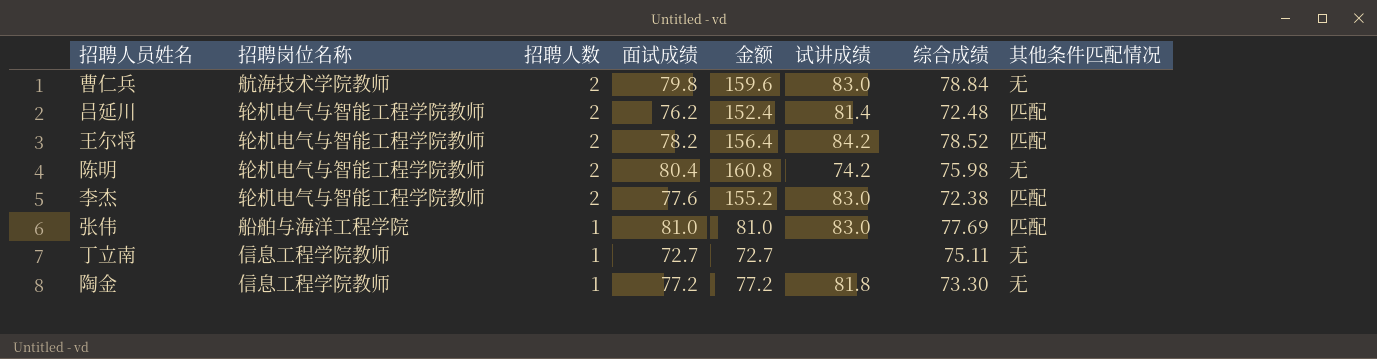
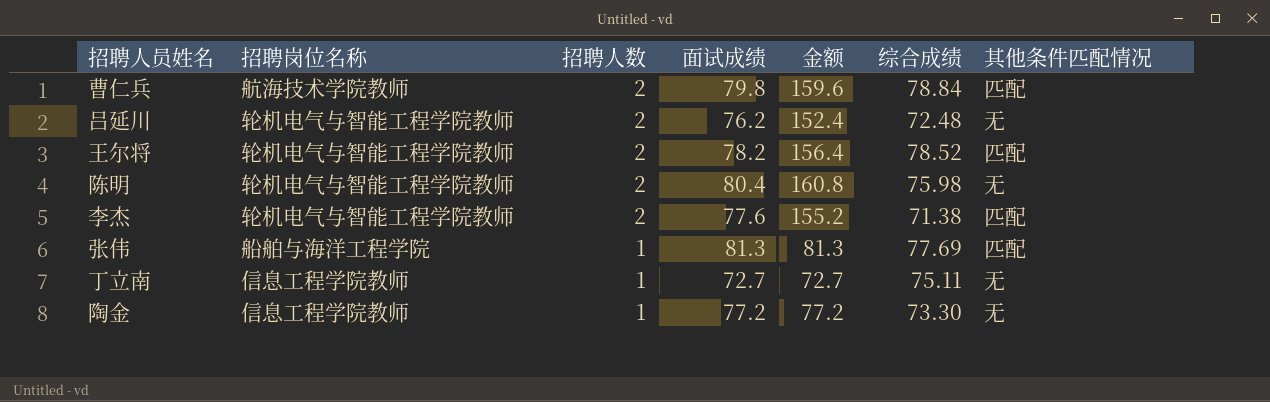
column 试讲成绩 | position: 6 -> none
曹仁兵 | 其他条件匹配情况: 无 -> 匹配
吕延川 | 其他条件匹配情况: 匹配 -> 无
李杰 | 综合成绩: 72.38 -> 71.38
张伟 | 面试成绩: 81.0 -> 81.3
张伟 | 金额: 81.0 -> 81.3

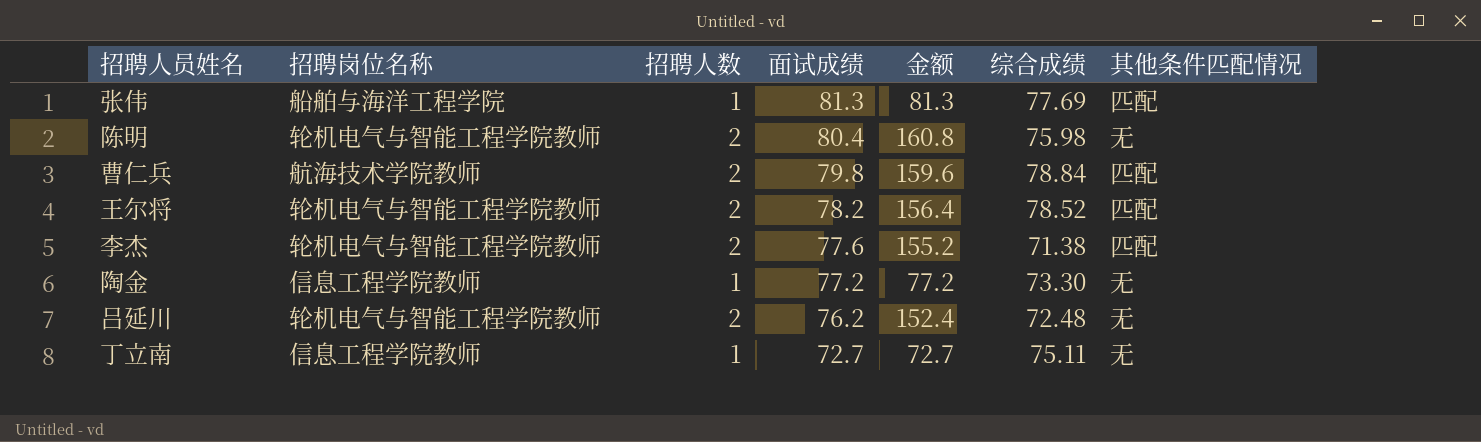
row order: 招聘人数 descending -> 面试成绩 descending

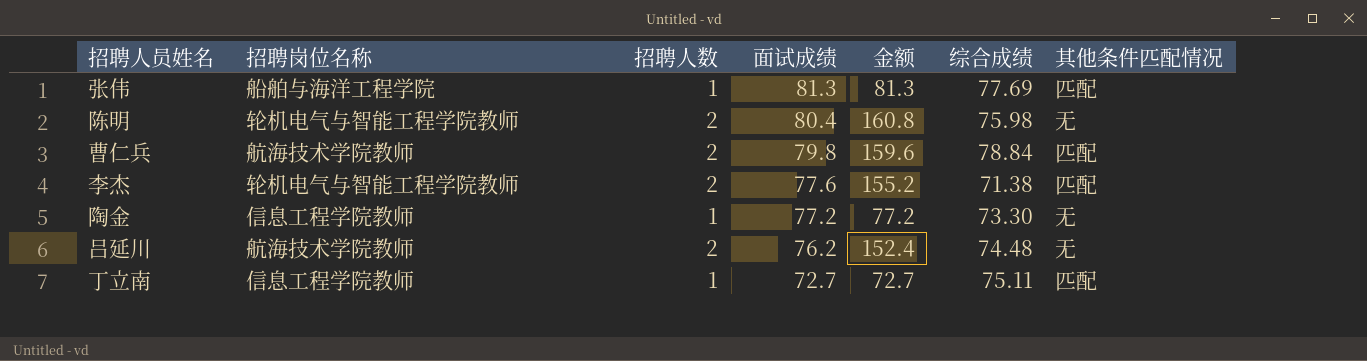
row 王尔将: 轮机电气与智能工程学院教师 | 2 | 78.2 | 156.4 | 78.52 | 匹配 -> none
吕延川 | 招聘岗位名称: 轮机电气与智能工程学院教师 -> 航海技术学院教师
吕延川 | 综合成绩: 72.48 -> 74.48
丁立南 | 其他条件匹配情况: 无 -> 匹配

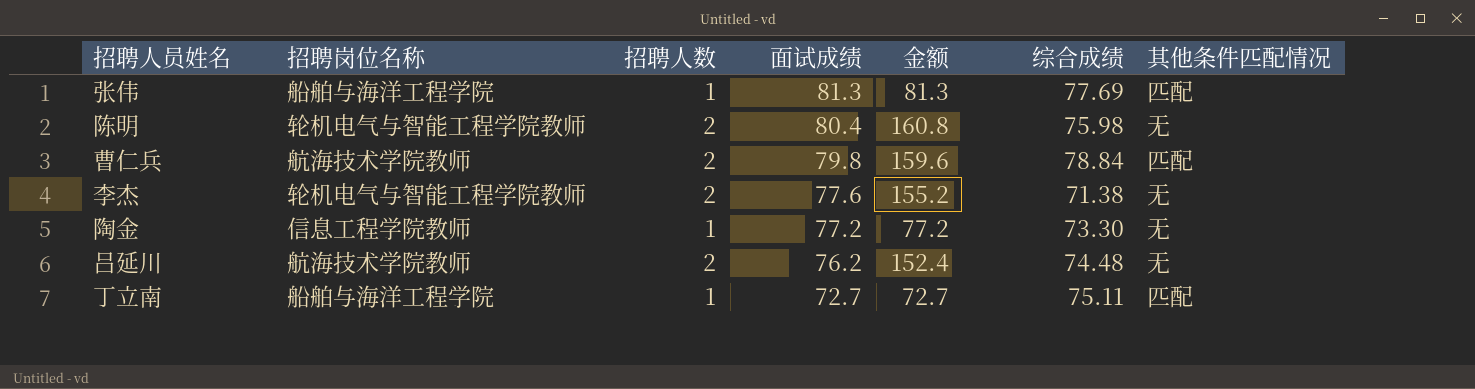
李杰 | 其他条件匹配情况: 匹配 -> 无
丁立南 | 招聘岗位名称: 信息工程学院教师 -> 船舶与海洋工程学院

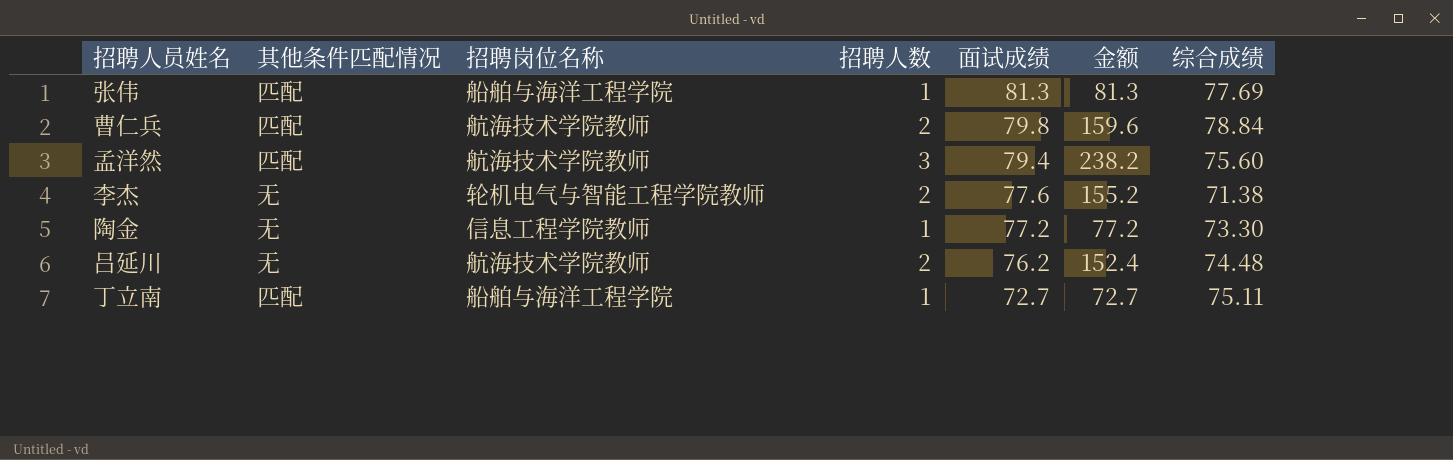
column 其他条件匹配情况 | position: 7 -> 2
row 陈明: 轮机电气与智能工程学院教师 | 2 | 80.4 | 160.8 | 75.98 | 无 -> none
row 孟洋然: none -> 匹配 | 航海技术学院教师 | 3 | 79.4 | 238.2 | 75.60

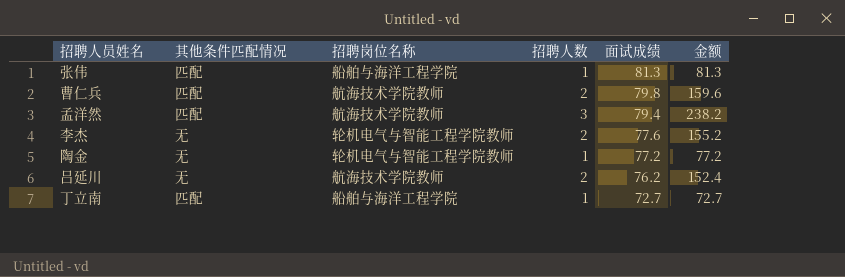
column 综合成绩 | position: 7 -> none
陶金 | 招聘岗位名称: 信息工程学院教师 -> 轮机电气与智能工程学院教师

